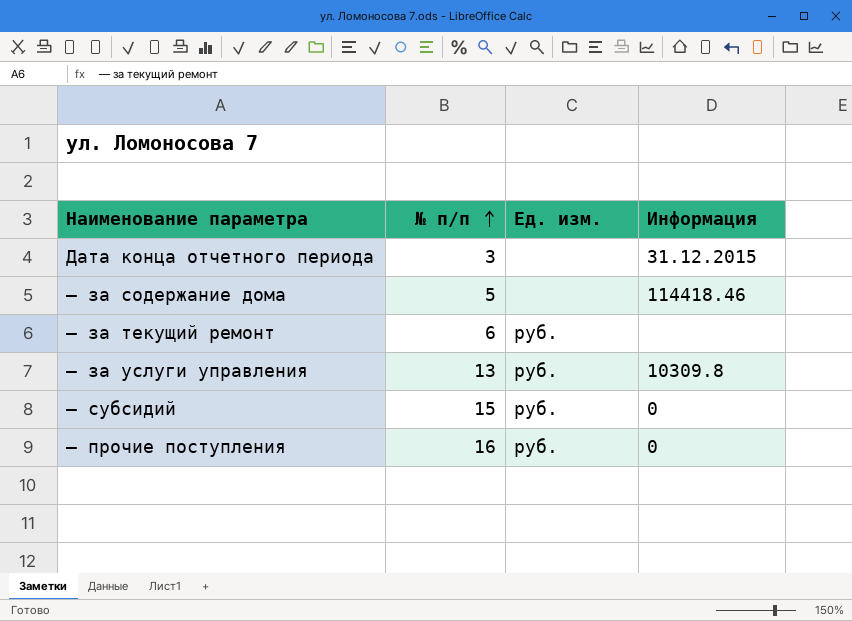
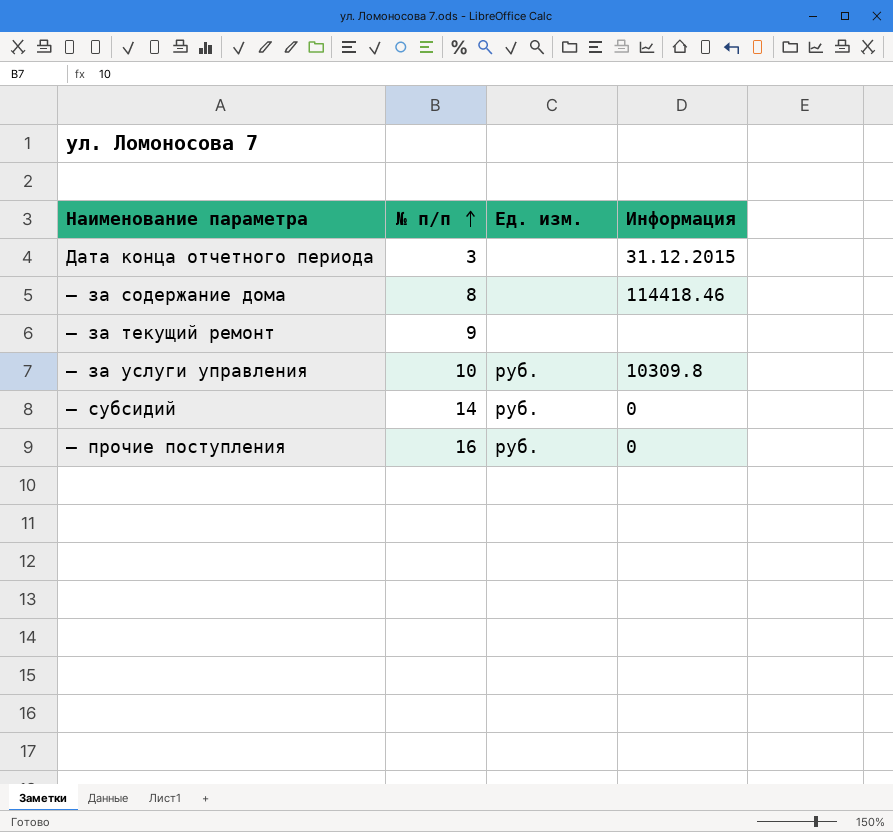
— за содержание дома | № п/п: 5 -> 8
— за текущий ремонт | № п/п: 6 -> 9
— за текущий ремонт | Ед. изм.: руб. -> none
— за услуги управления | № п/п: 13 -> 10
— субсидий | № п/п: 15 -> 14

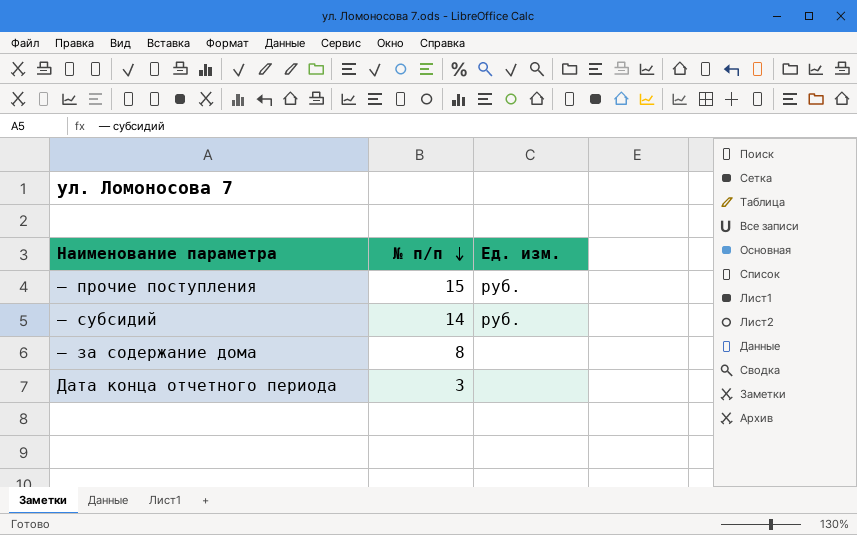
row order: № п/п ascending -> № п/п descending
column Информация | position: 4 -> none
row — за текущий ремонт: 9 | none | none -> none
row — за услуги управления: 10 | руб. | 10309.8 -> none
— прочие поступления | № п/п: 16 -> 15

